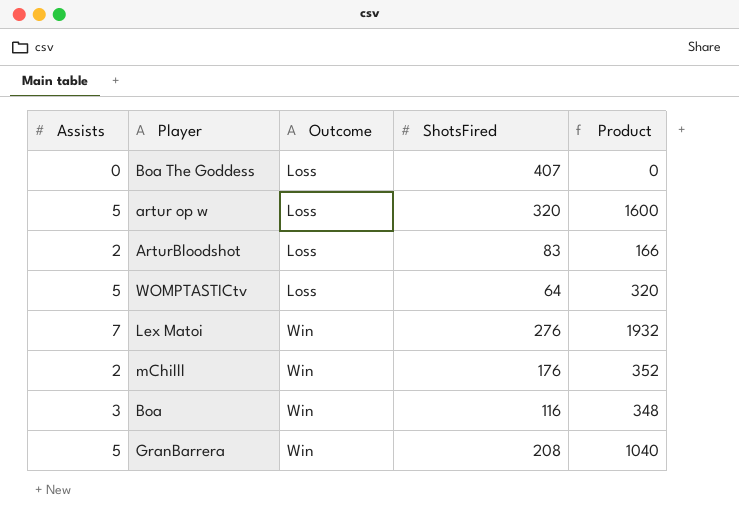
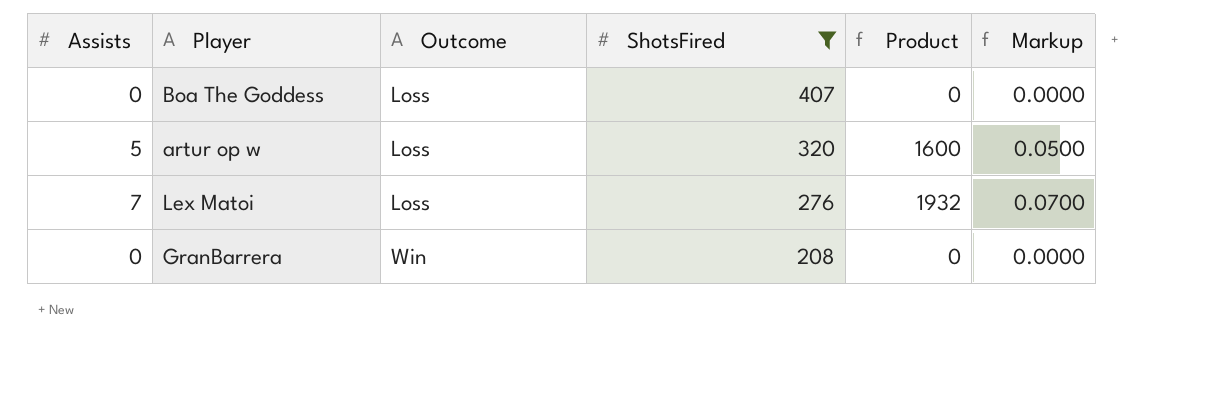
filter: none -> ShotsFired >= 208
column Markup | formula: none -> [Assists] * 0.01
Lex Matoi | Outcome: Win -> Loss
GranBarrera | Assists: 5 -> 0
GranBarrera | Product: 1040 -> 0

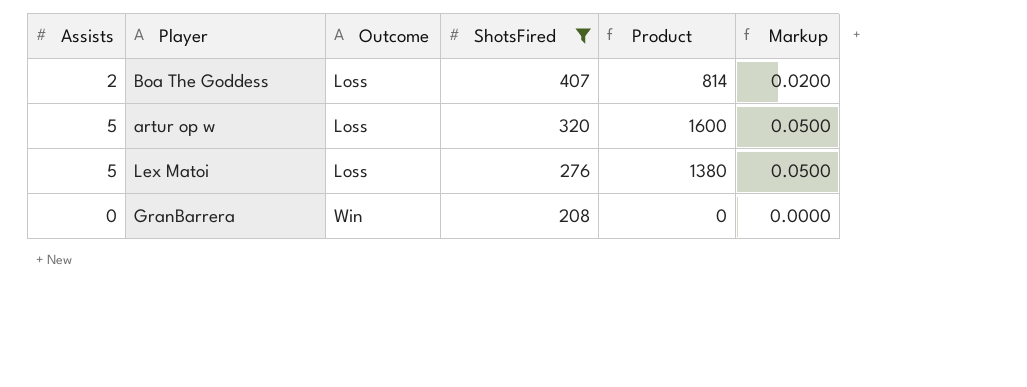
Boa The Goddess | Assists: 0 -> 2
Boa The Goddess | Product: 0 -> 814
Boa The Goddess | Markup: 0.0000 -> 0.0200
Lex Matoi | Assists: 7 -> 5
Lex Matoi | Product: 1932 -> 1380
Lex Matoi | Markup: 0.0700 -> 0.0500

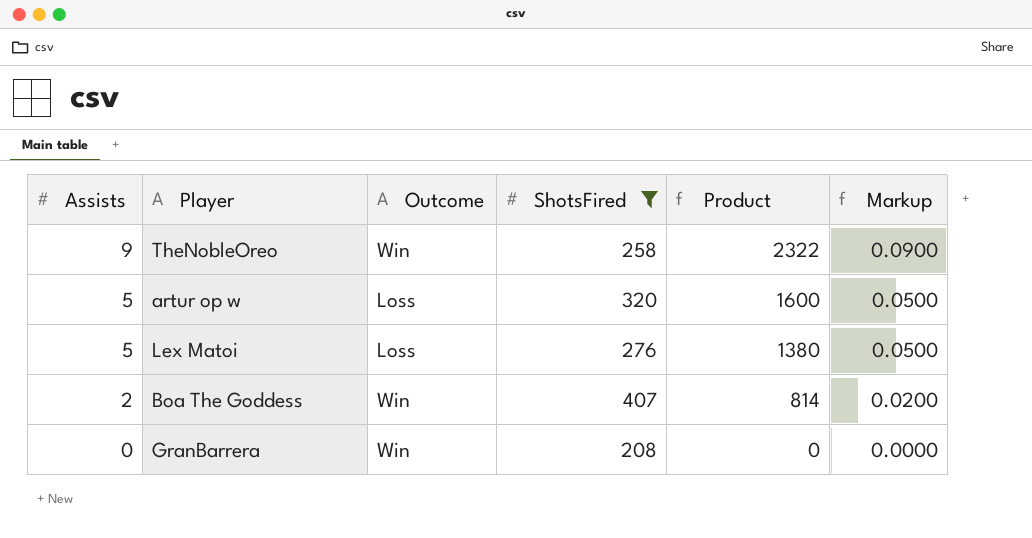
row order: Outcome ascending -> Assists descending
row TheNobleOreo: none -> 9 | Win | 258 | 2322 | 0.0900
Boa The Goddess | Outcome: Loss -> Win

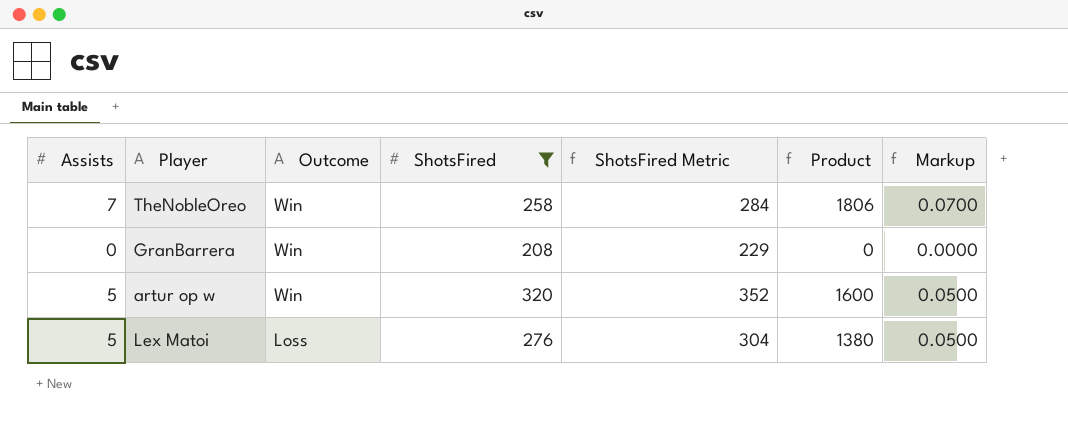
row order: Assists descending -> Outcome descending
column ShotsFired Metric | formula: none -> [ShotsFired] * 1.1
row Boa The Goddess: 2 | Win | 407 | 814 | 0.0200 -> none
TheNobleOreo | Assists: 9 -> 7
TheNobleOreo | Product: 2322 -> 1806
TheNobleOreo | Markup: 0.0900 -> 0.0700
artur op w | Outcome: Loss -> Win

